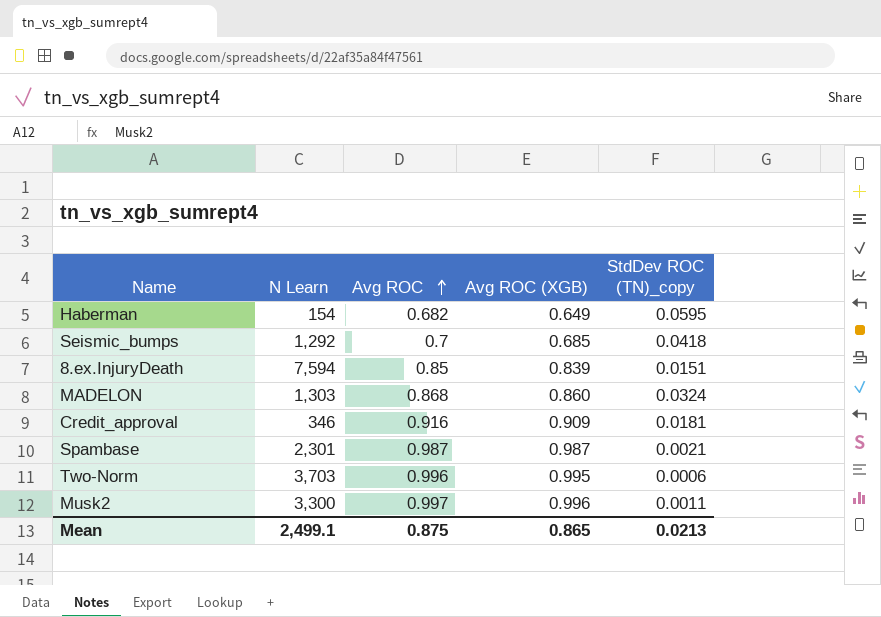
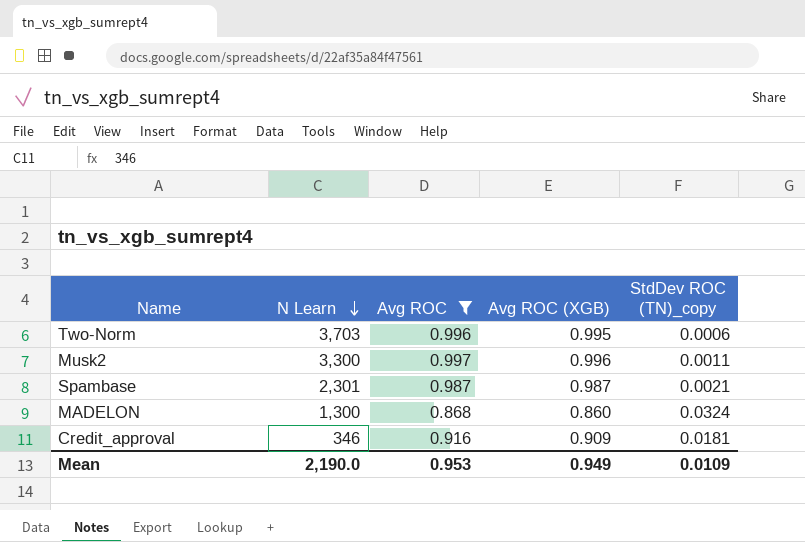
filter: none -> Avg ROC >= 0.868
row order: Avg ROC ascending -> N Learn descending
MADELON | N Learn: 1,303 -> 1,300
Mean | N Learn: 2,499.1 -> 2,190.0
Mean | Avg ROC: 0.875 -> 0.953
Mean | Avg ROC (XGB): 0.865 -> 0.949
Mean | StdDev ROC (TN)_copy: 0.0213 -> 0.0109

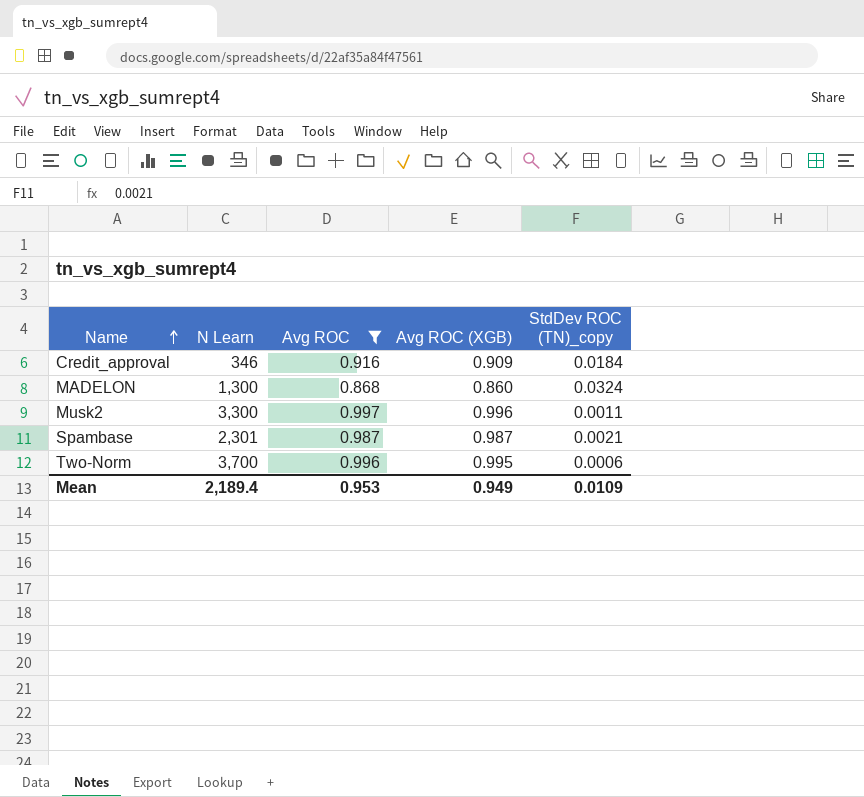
row order: N Learn descending -> Name ascending
Credit_approval | StdDev ROC (TN)_copy: 0.0181 -> 0.0184
Two-Norm | N Learn: 3,703 -> 3,700
Mean | N Learn: 2,190.0 -> 2,189.4

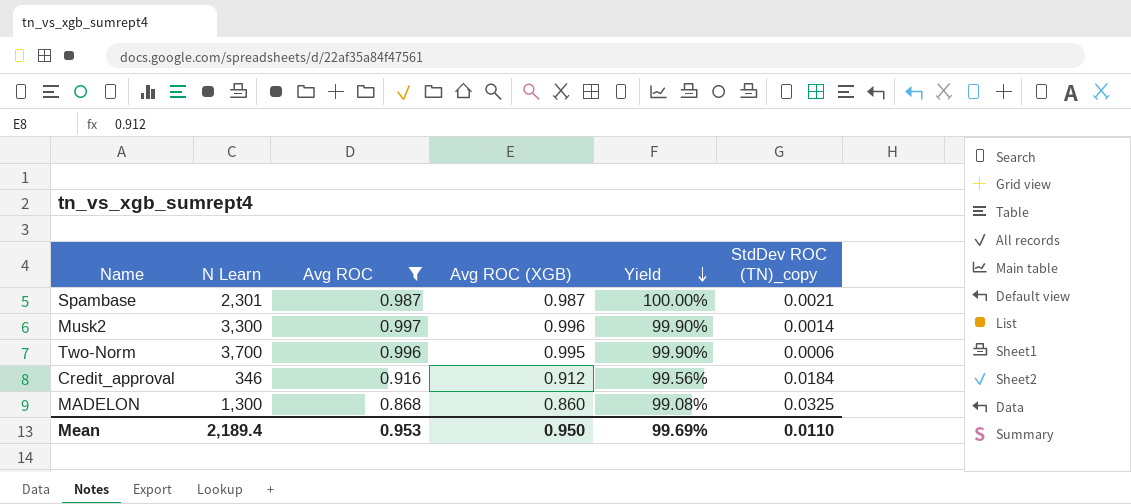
row order: Name ascending -> Yield descending
column Yield | formula: none -> [Avg ROC (XGB)] / [Avg ROC]
Musk2 | StdDev ROC (TN)_copy: 0.0011 -> 0.0014
Credit_approval | Avg ROC (XGB): 0.909 -> 0.912
MADELON | StdDev ROC (TN)_copy: 0.0324 -> 0.0325
Mean | Avg ROC (XGB): 0.949 -> 0.950
Mean | StdDev ROC (TN)_copy: 0.0109 -> 0.0110

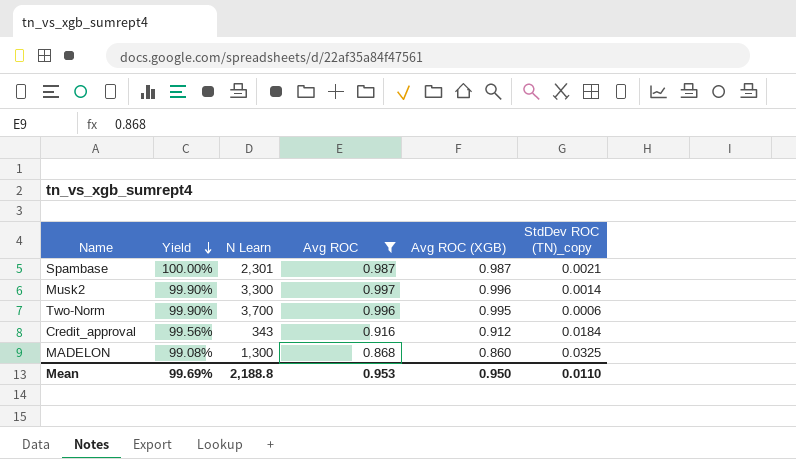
column Yield | position: 5 -> 2
Credit_approval | N Learn: 346 -> 343
Mean | N Learn: 2,189.4 -> 2,188.8

